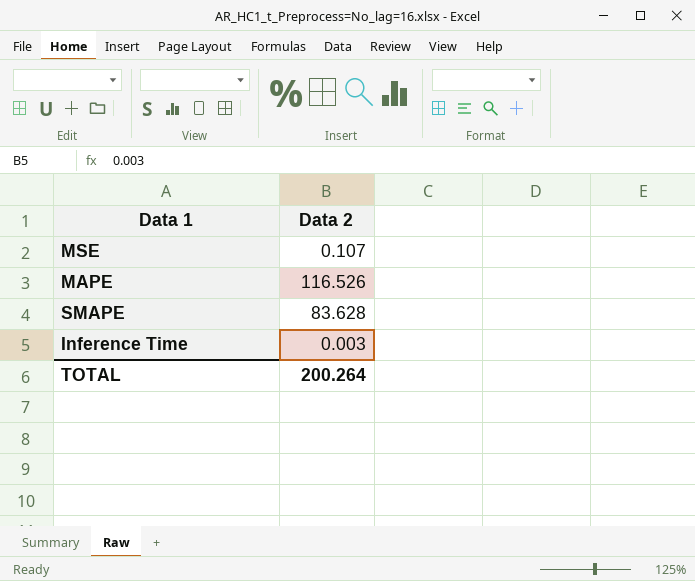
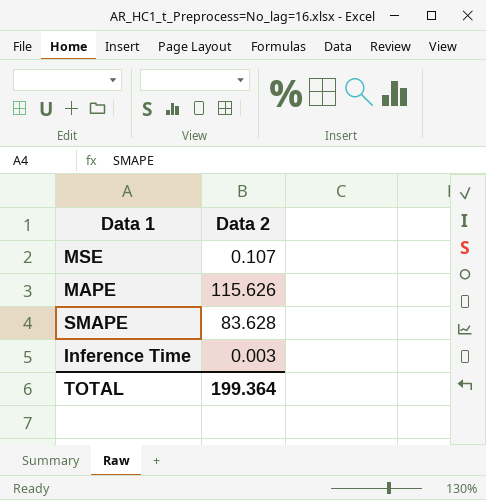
MAPE | Data 2: 116.526 -> 115.626
TOTAL | Data 2: 200.264 -> 199.364

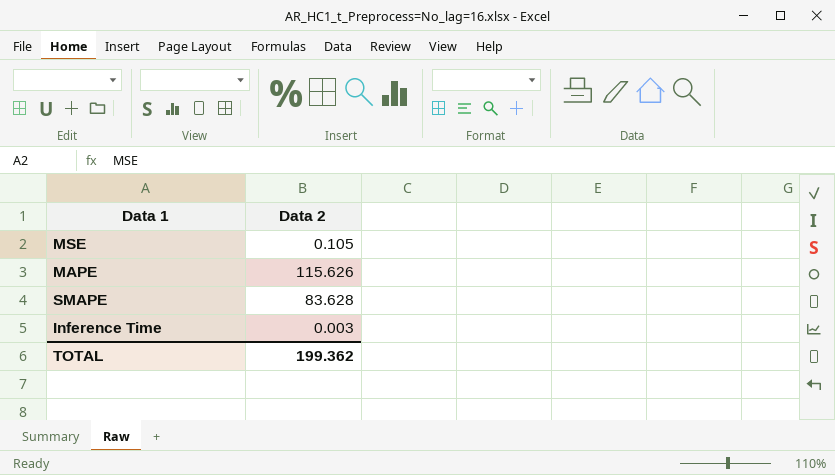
MSE | Data 2: 0.107 -> 0.105
TOTAL | Data 2: 199.364 -> 199.362

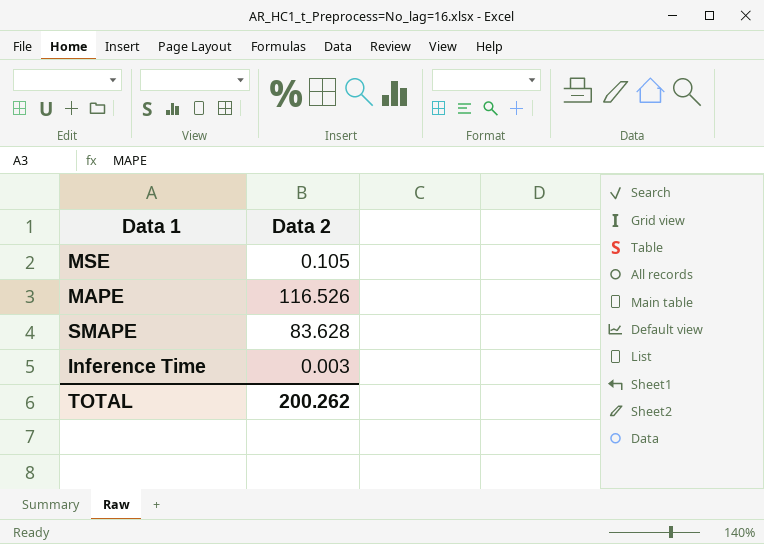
MAPE | Data 2: 115.626 -> 116.526
TOTAL | Data 2: 199.362 -> 200.262

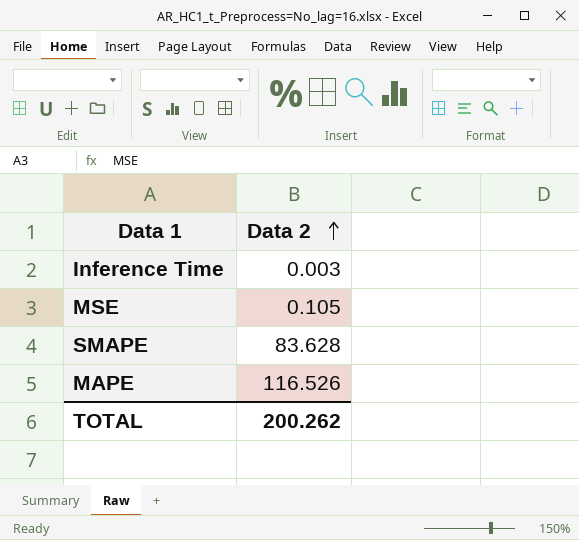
row order: none -> Data 2 ascending

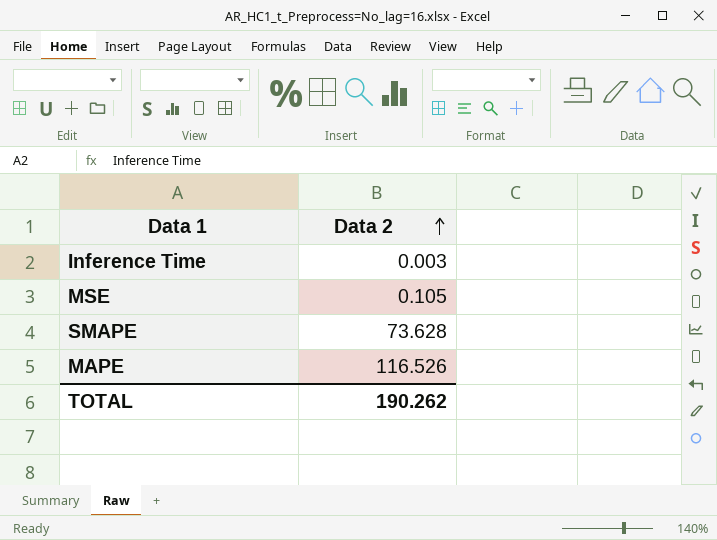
SMAPE | Data 2: 83.628 -> 73.628
TOTAL | Data 2: 200.262 -> 190.262

